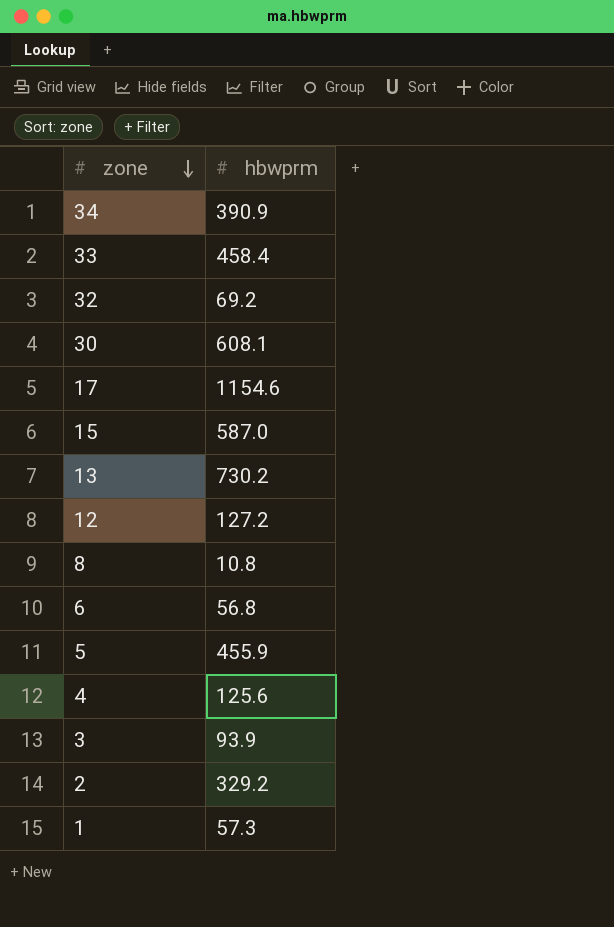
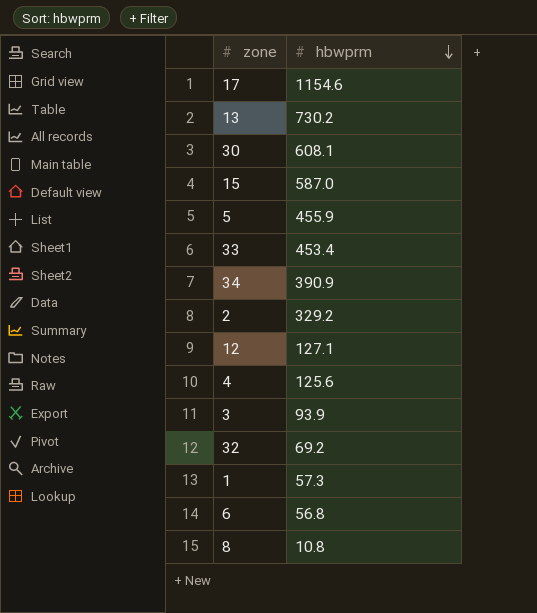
row order: zone descending -> hbwprm descending
33 | hbwprm: 458.4 -> 453.4
12 | hbwprm: 127.2 -> 127.1

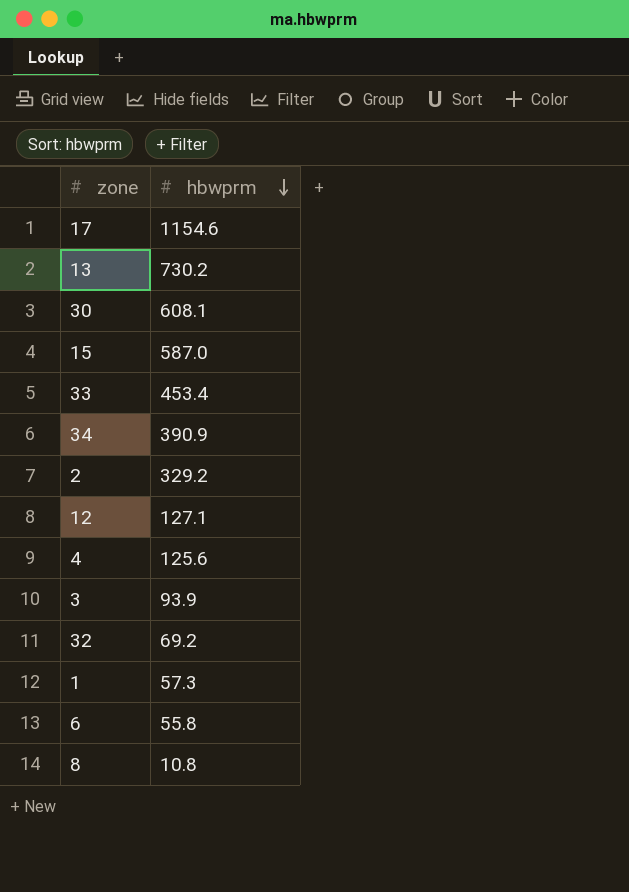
row 5: 455.9 -> none
6 | hbwprm: 56.8 -> 55.8

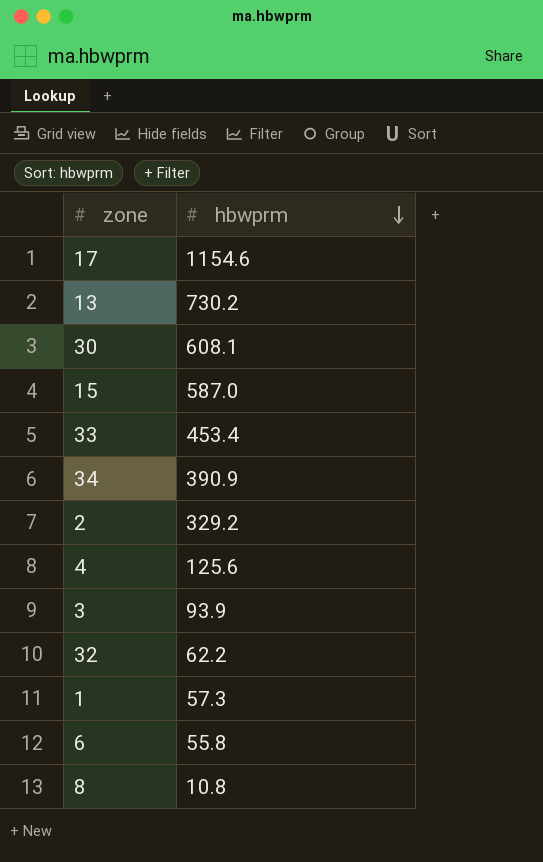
row 12: 127.1 -> none
32 | hbwprm: 69.2 -> 62.2

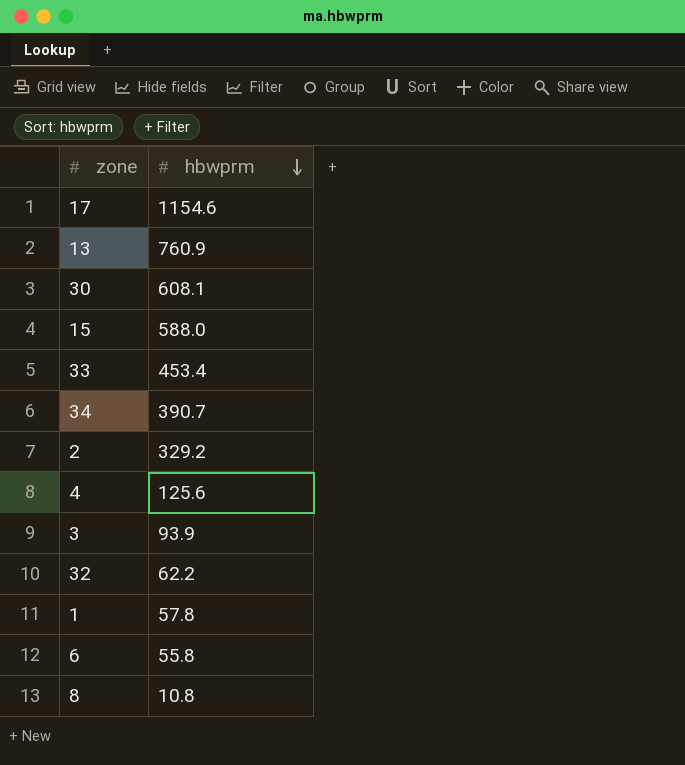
13 | hbwprm: 730.2 -> 760.9
15 | hbwprm: 587.0 -> 588.0
34 | hbwprm: 390.9 -> 390.7
1 | hbwprm: 57.3 -> 57.8

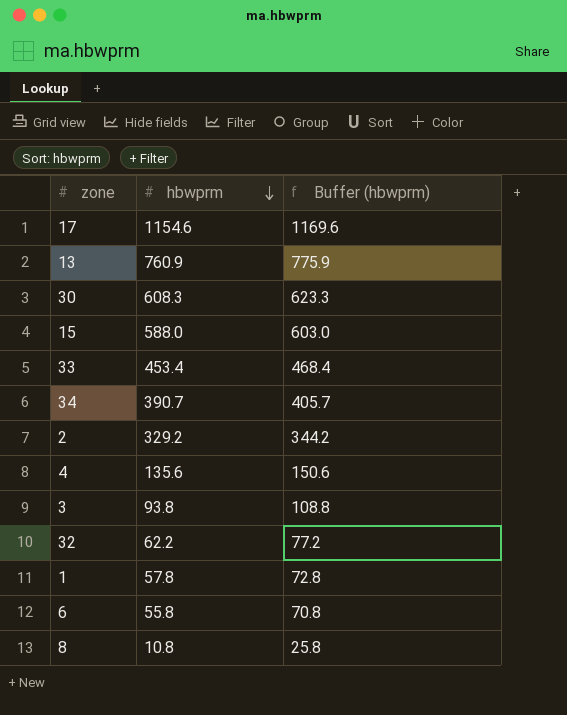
column Buffer (hbwprm) | formula: none -> [hbwprm] + 15
30 | hbwprm: 608.1 -> 608.3
4 | hbwprm: 125.6 -> 135.6
3 | hbwprm: 93.9 -> 93.8

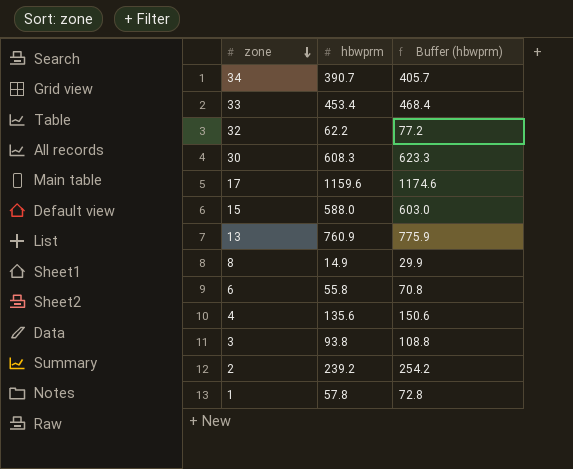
row order: hbwprm descending -> zone descending
17 | hbwprm: 1154.6 -> 1159.6
17 | Buffer (hbwprm): 1169.6 -> 1174.6
8 | hbwprm: 10.8 -> 14.9
8 | Buffer (hbwprm): 25.8 -> 29.9
2 | hbwprm: 329.2 -> 239.2
2 | Buffer (hbwprm): 344.2 -> 254.2

